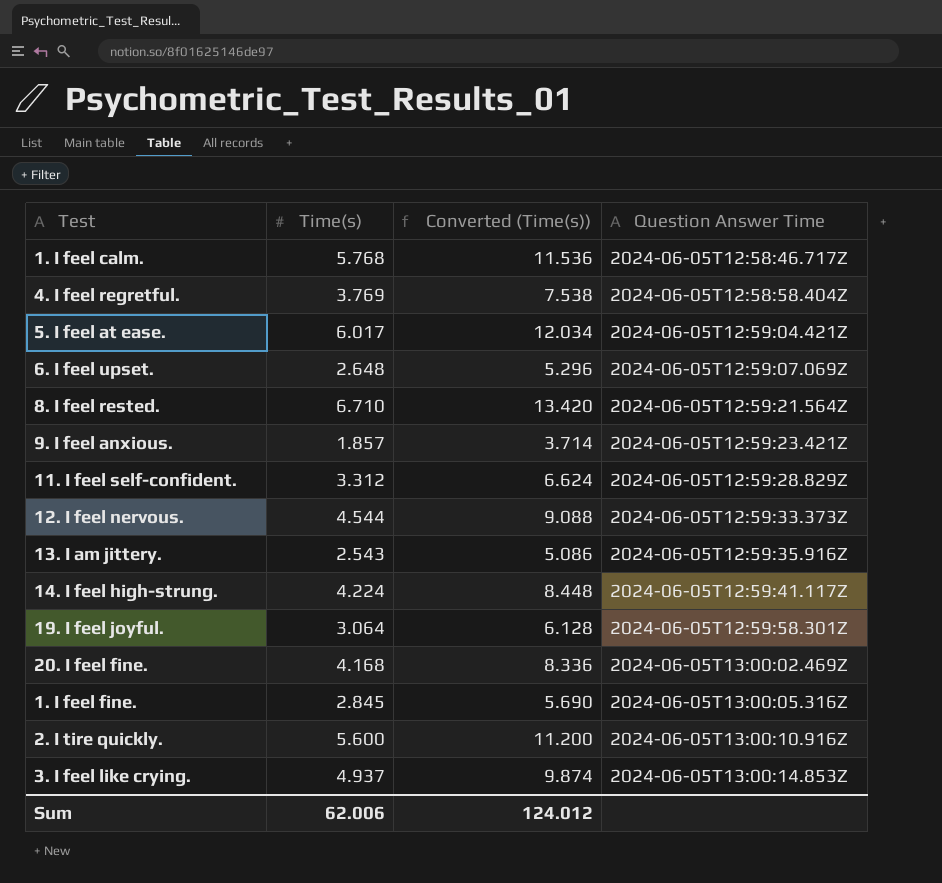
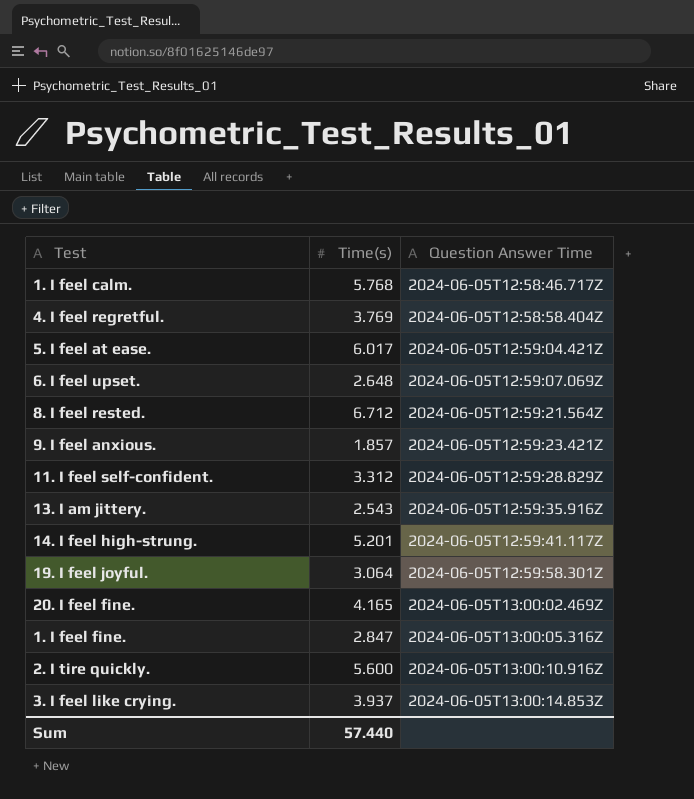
column Converted (Time(s)) | formula: [Time(s)] * 2 -> none
row 12. I feel nervous.: 4.544 | 9.088 | 2024-06-05T12:59:33.373Z -> none
8. I feel rested. | Time(s): 6.710 -> 6.712
14. I feel high-strung. | Time(s): 4.224 -> 5.201
20. I feel fine. | Time(s): 4.168 -> 4.165
1. I feel fine. | Time(s): 2.845 -> 2.847
3. I feel like crying. | Time(s): 4.937 -> 3.937
Sum | Time(s): 62.006 -> 57.440

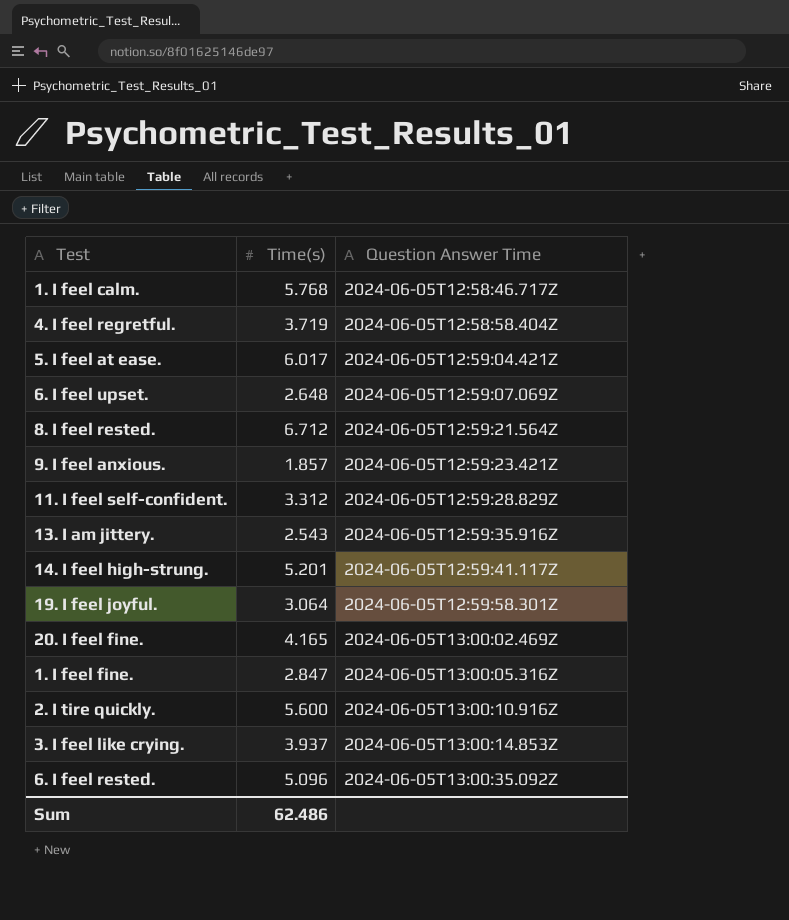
4. I feel regretful. | Time(s): 3.769 -> 3.719
row 6. I feel rested.: none -> 5.096 | 2024-06-05T13:00:35.092Z
Sum | Time(s): 57.440 -> 62.486

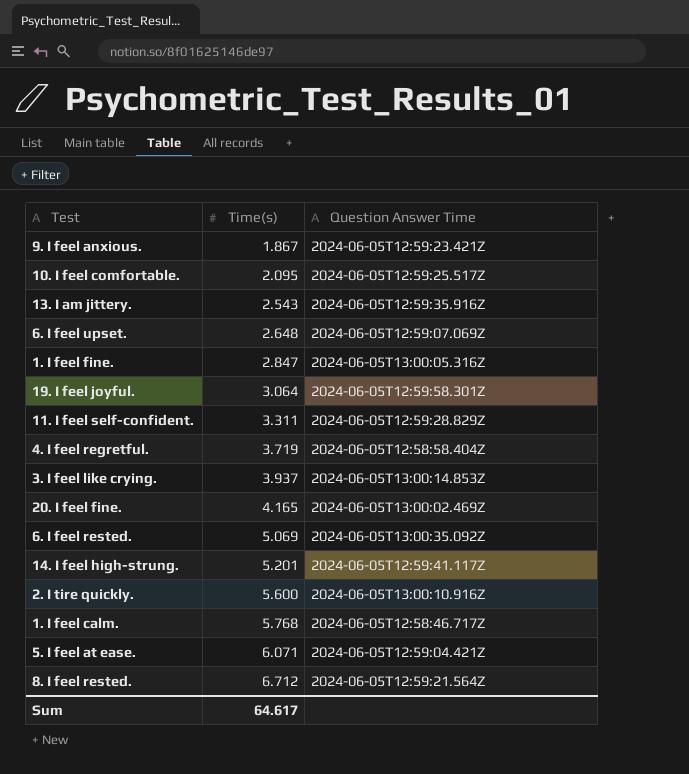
row order: Question Answer Time ascending -> Time(s) ascending
9. I feel anxious. | Time(s): 1.857 -> 1.867
row 10. I feel comfortable.: none -> 2.095 | 2024-06-05T12:59:25.517Z
11. I feel self-confident. | Time(s): 3.312 -> 3.311
6. I feel rested. | Time(s): 5.096 -> 5.069
5. I feel at ease. | Time(s): 6.017 -> 6.071
Sum | Time(s): 62.486 -> 64.617

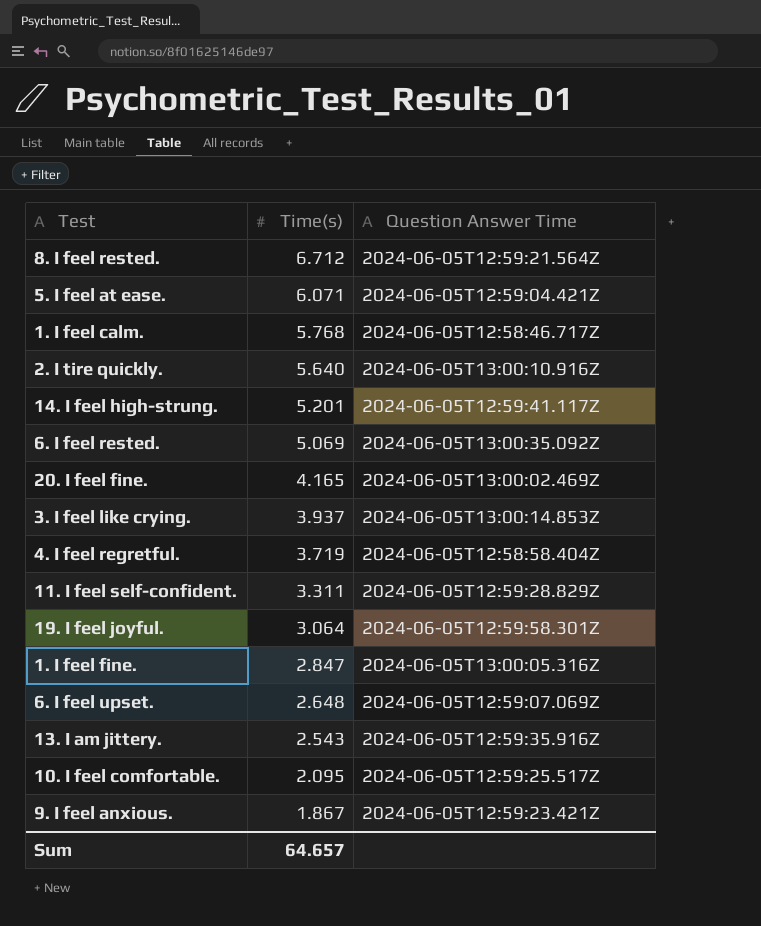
row order: Time(s) ascending -> Time(s) descending
2. I tire quickly. | Time(s): 5.600 -> 5.640
Sum | Time(s): 64.617 -> 64.657

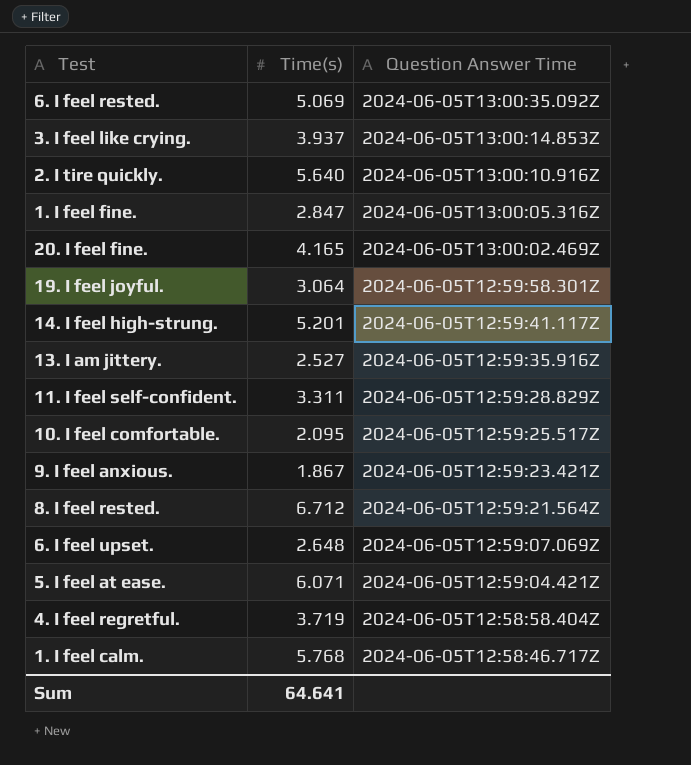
row order: Time(s) descending -> Question Answer Time descending
13. I am jittery. | Time(s): 2.543 -> 2.527
Sum | Time(s): 64.657 -> 64.641

